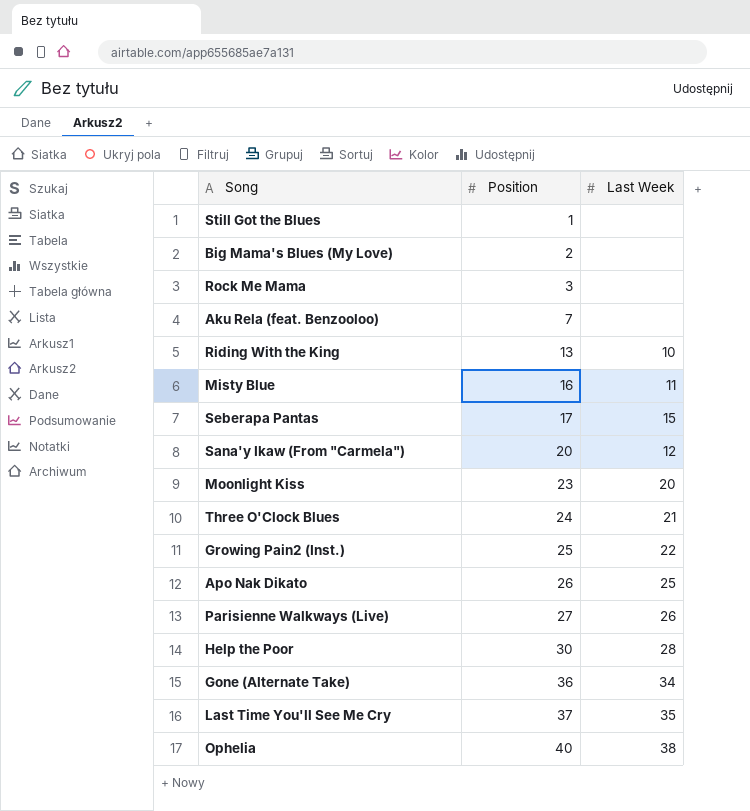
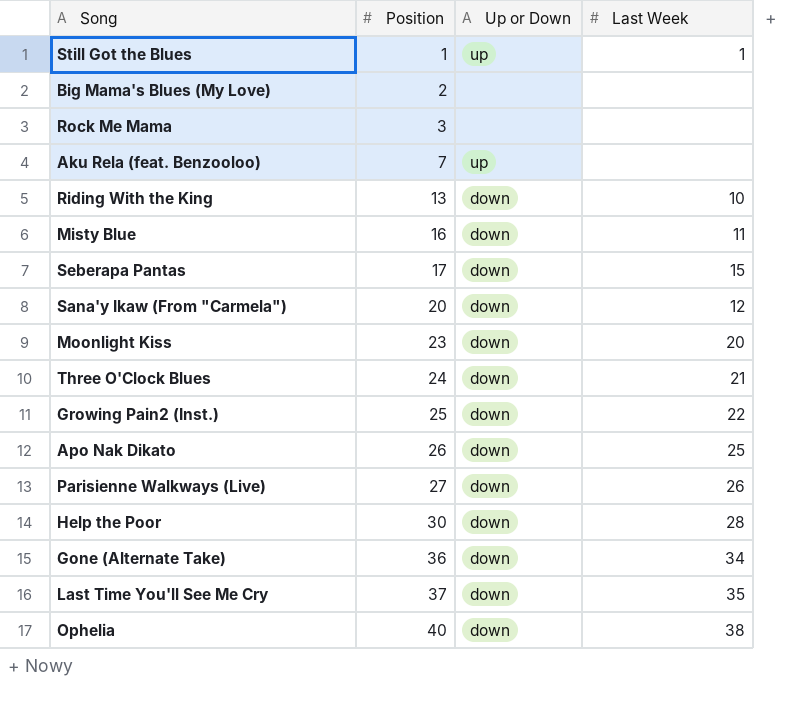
column Up or Down | position: none -> 3
Still Got the Blues | Last Week: none -> 1

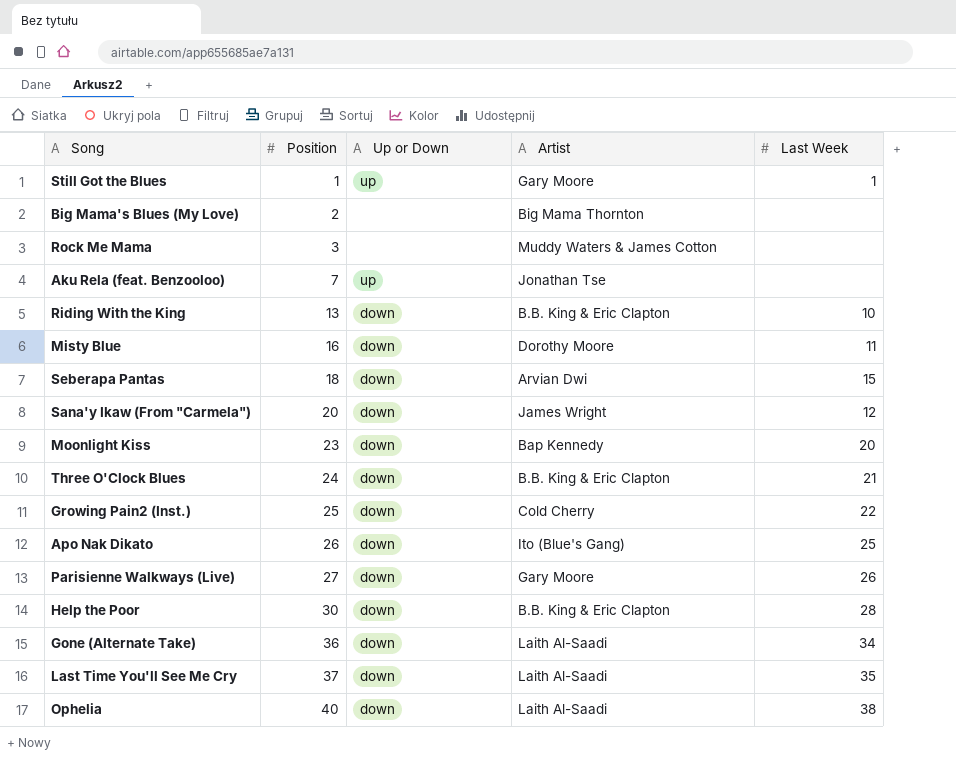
column Artist | position: none -> 4
Seberapa Pantas | Position: 17 -> 18

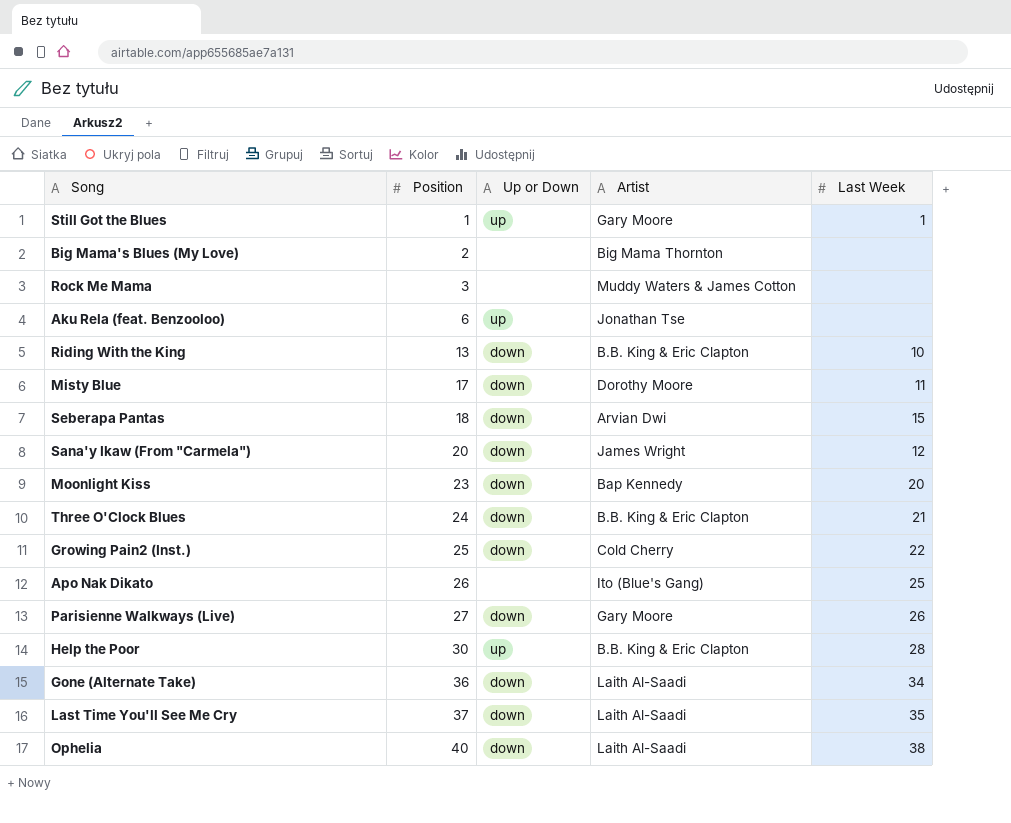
Aku Rela (feat. Benzooloo) | Position: 7 -> 6
Misty Blue | Position: 16 -> 17
Apo Nak Dikato | Up or Down: down -> none
Help the Poor | Up or Down: down -> up

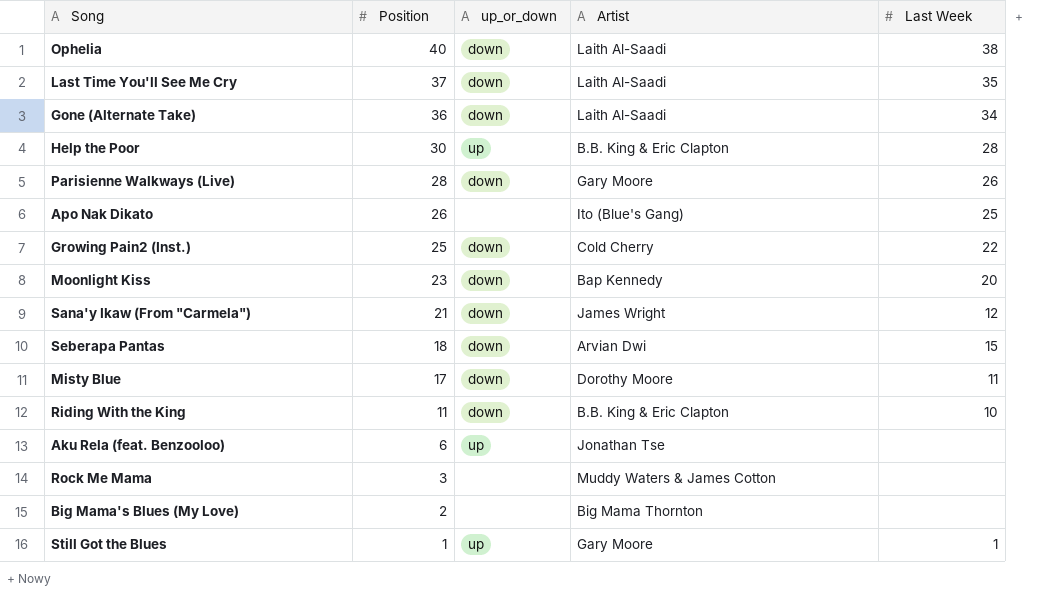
row order: Position ascending -> Position descending
column name: Up or Down -> up_or_down
row Three O'Clock Blues: 24 | down | B.B. King & Eric Clapton | 21 -> none
Parisienne Walkways (Live) | Position: 27 -> 28
Sana'y Ikaw (From "Carmela") | Position: 20 -> 21
Riding With the King | Position: 13 -> 11

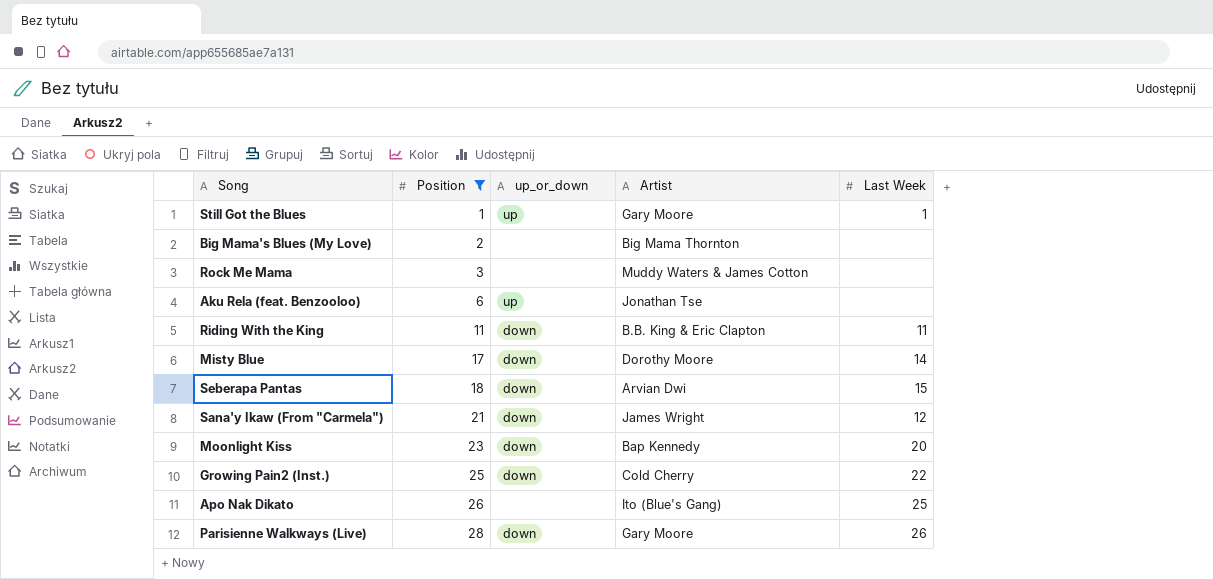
filter: none -> Position <= 28
row order: Position descending -> Position ascending
Riding With the King | Last Week: 10 -> 11
Misty Blue | Last Week: 11 -> 14

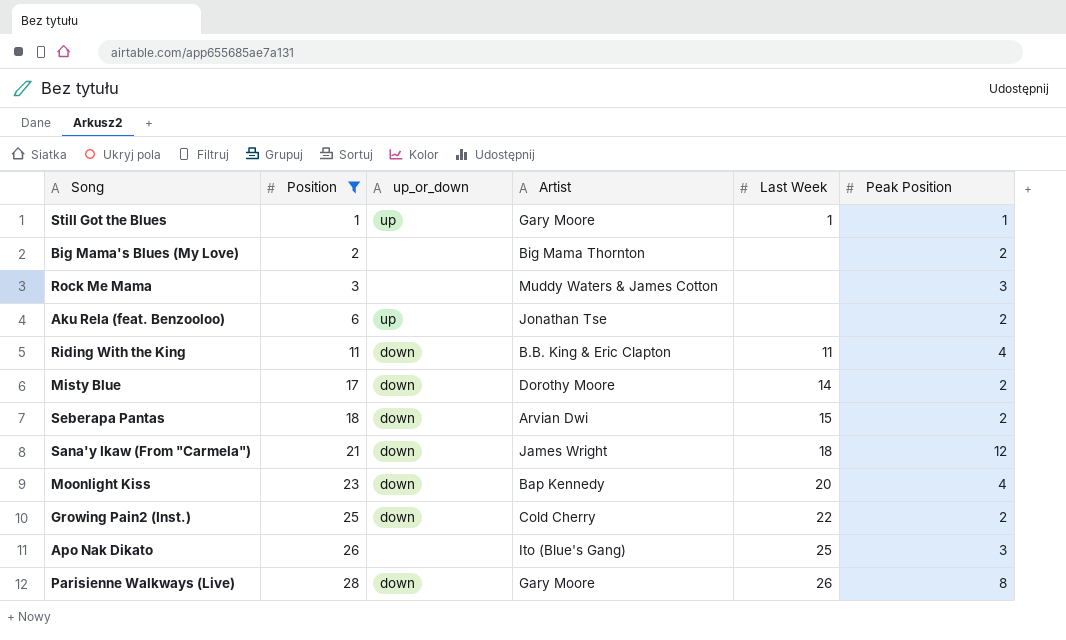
column Peak Position | position: none -> 6
Sana'y Ikaw (From "Carmela") | Last Week: 12 -> 18

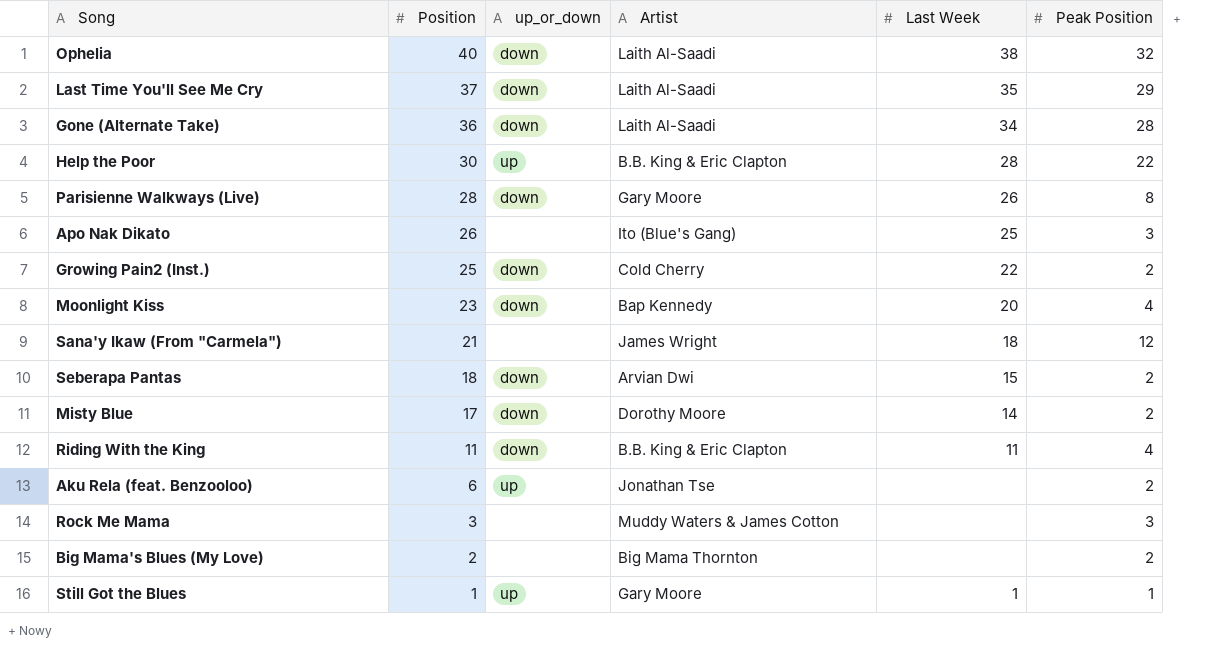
filter: Position <= 28 -> none
row order: Position ascending -> Position descending
Sana'y Ikaw (From "Carmela") | up_or_down: down -> none

